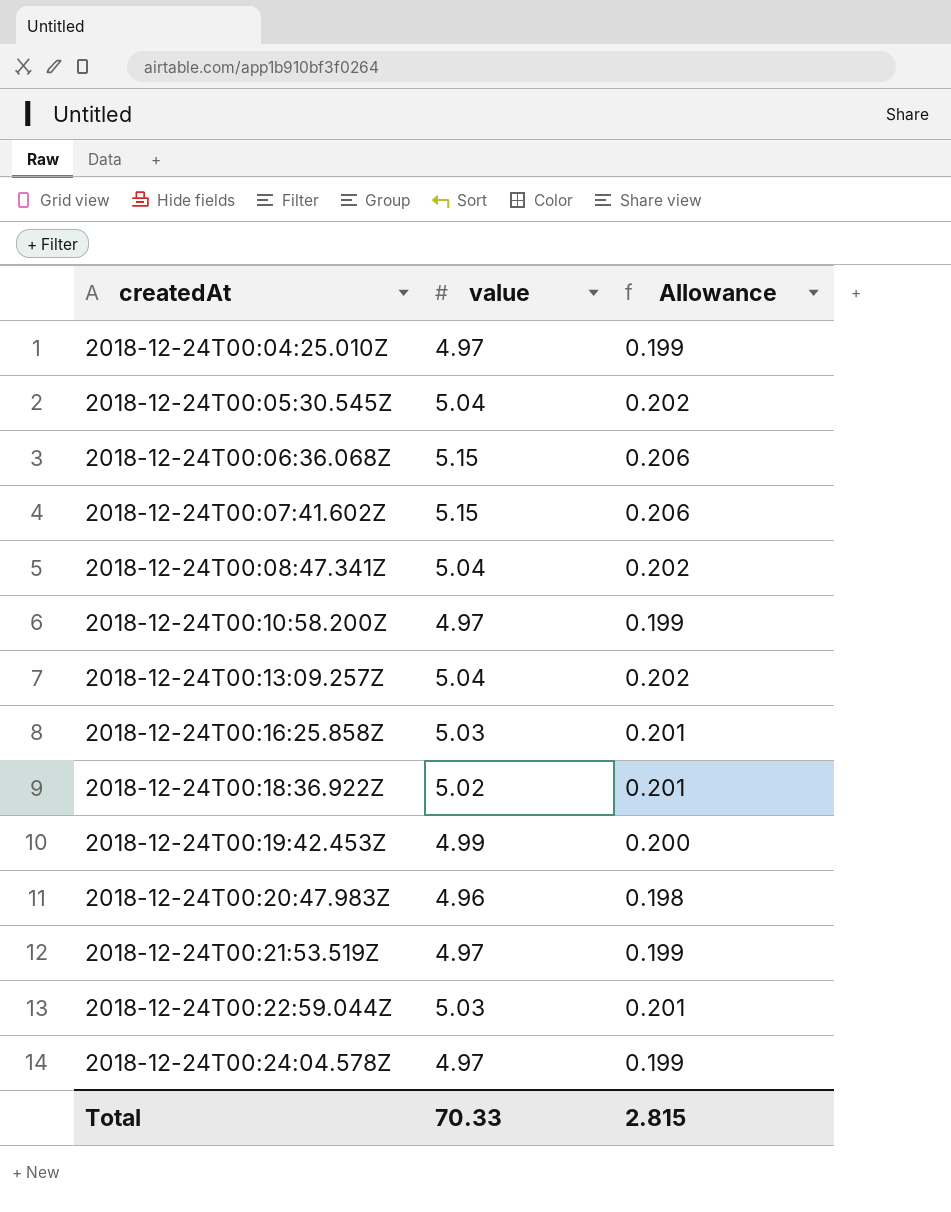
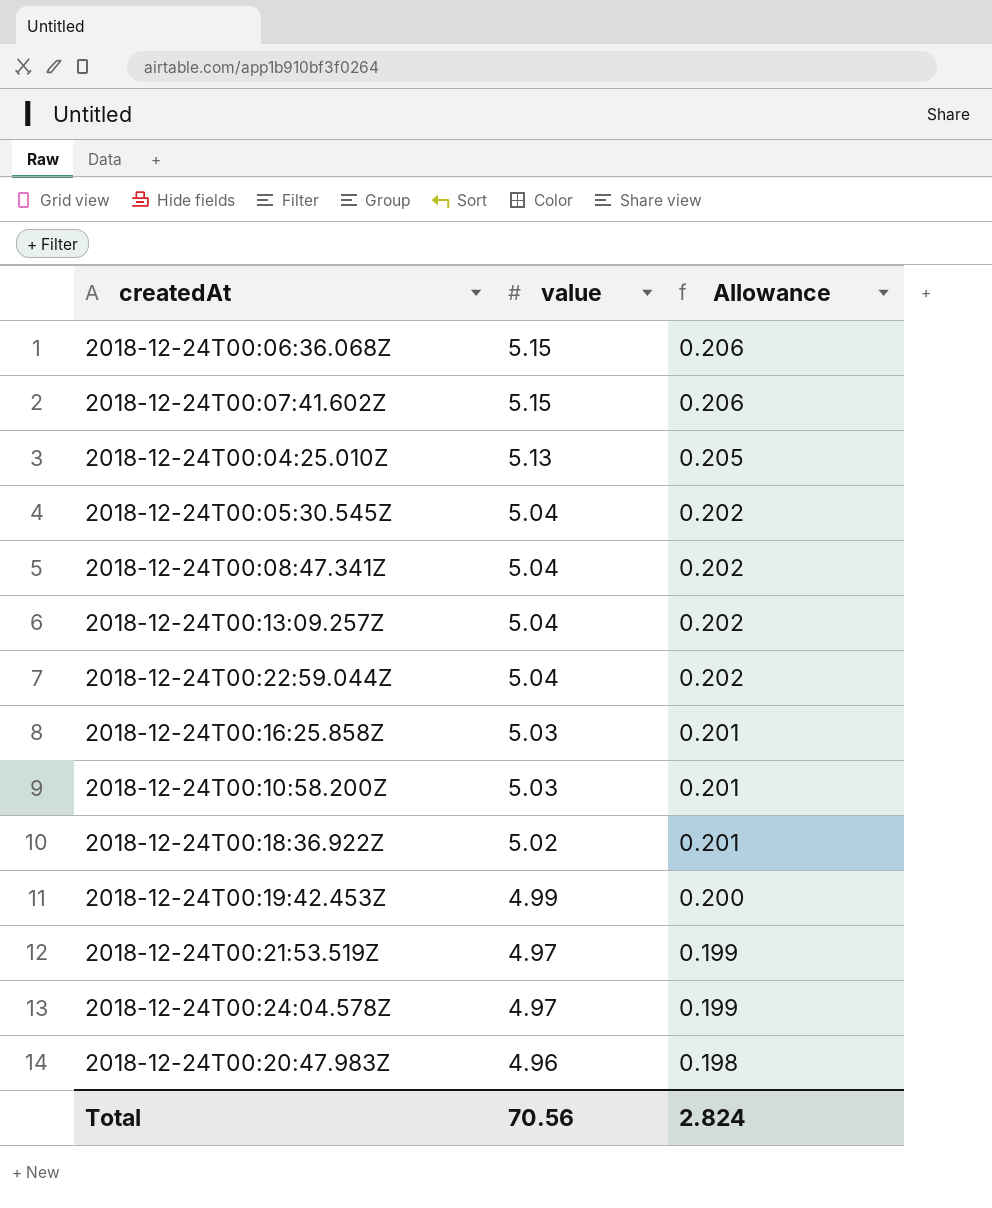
row order: createdAt ascending -> value descending
2018-12-24T00:04:25.010Z | value: 4.97 -> 5.13
2018-12-24T00:04:25.010Z | Allowance: 0.199 -> 0.205
2018-12-24T00:22:59.044Z | value: 5.03 -> 5.04
2018-12-24T00:22:59.044Z | Allowance: 0.201 -> 0.202
2018-12-24T00:10:58.200Z | value: 4.97 -> 5.03
2018-12-24T00:10:58.200Z | Allowance: 0.199 -> 0.201
Total | value: 70.33 -> 70.56
Total | Allowance: 2.815 -> 2.824

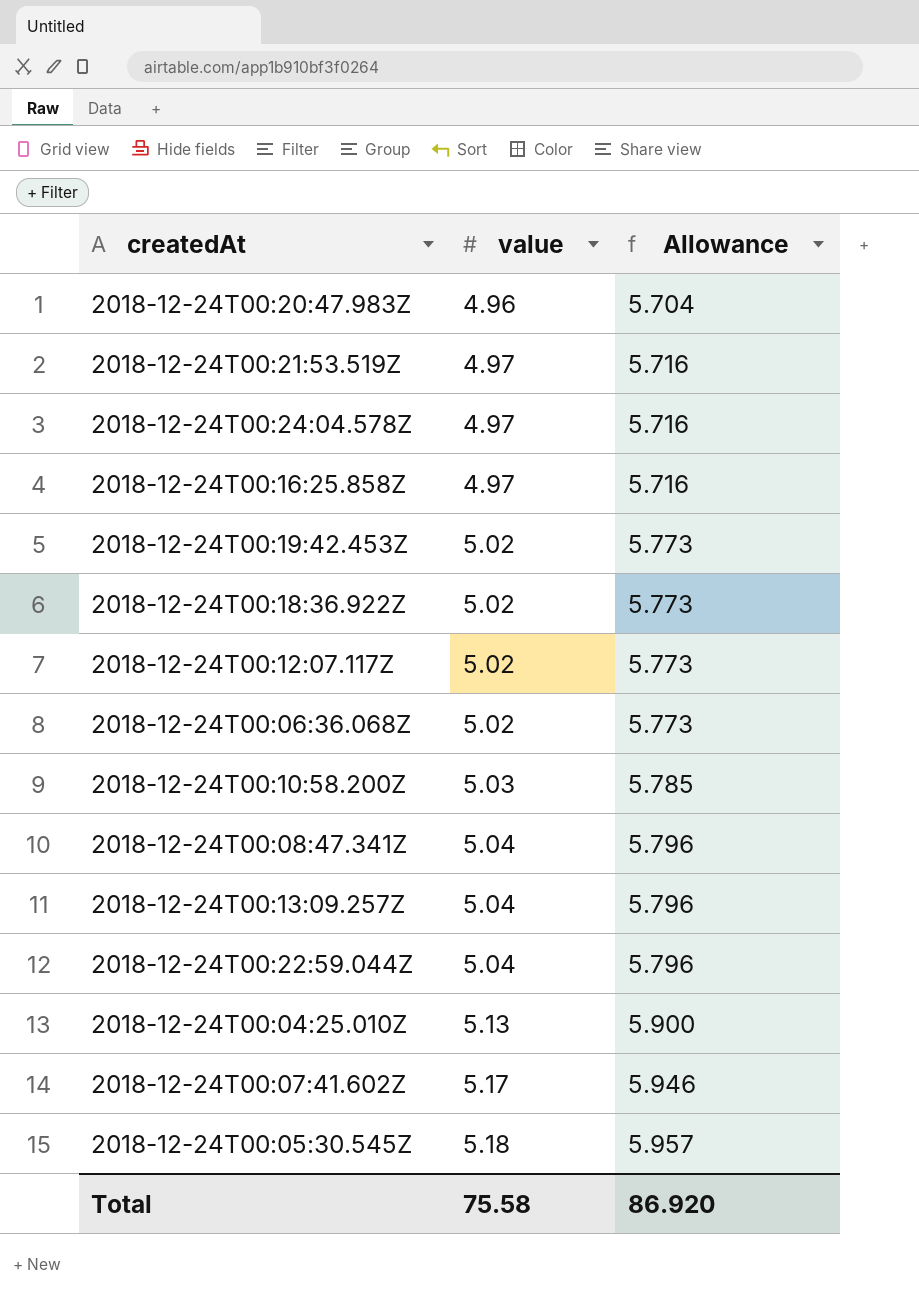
row order: value descending -> value ascending
column Allowance | formula: [value] * 0.04 -> [value] * 1.15
2018-12-24T00:16:25.858Z | value: 5.03 -> 4.97
2018-12-24T00:19:42.453Z | value: 4.99 -> 5.02
row 2018-12-24T00:12:07.117Z: none -> 5.02 | 5.773
2018-12-24T00:06:36.068Z | value: 5.15 -> 5.02
2018-12-24T00:07:41.602Z | value: 5.15 -> 5.17
2018-12-24T00:05:30.545Z | value: 5.04 -> 5.18
Total | value: 70.56 -> 75.58
Total | Allowance: 2.824 -> 86.920

